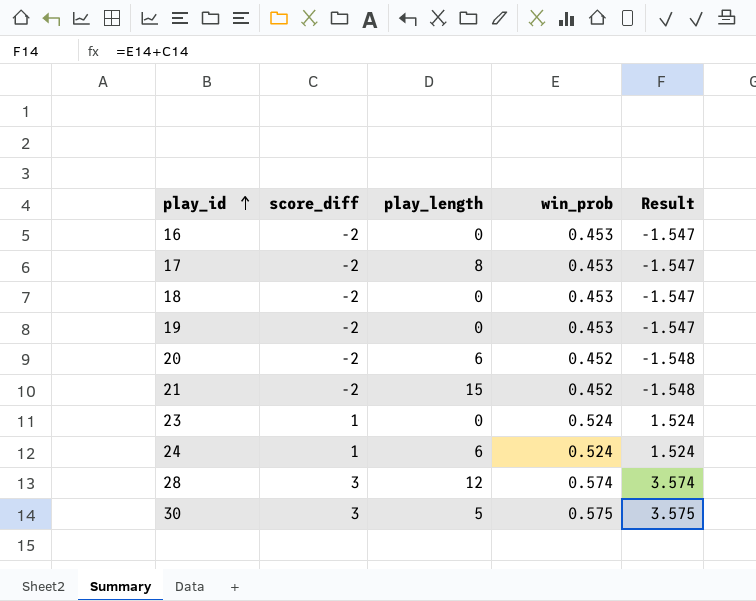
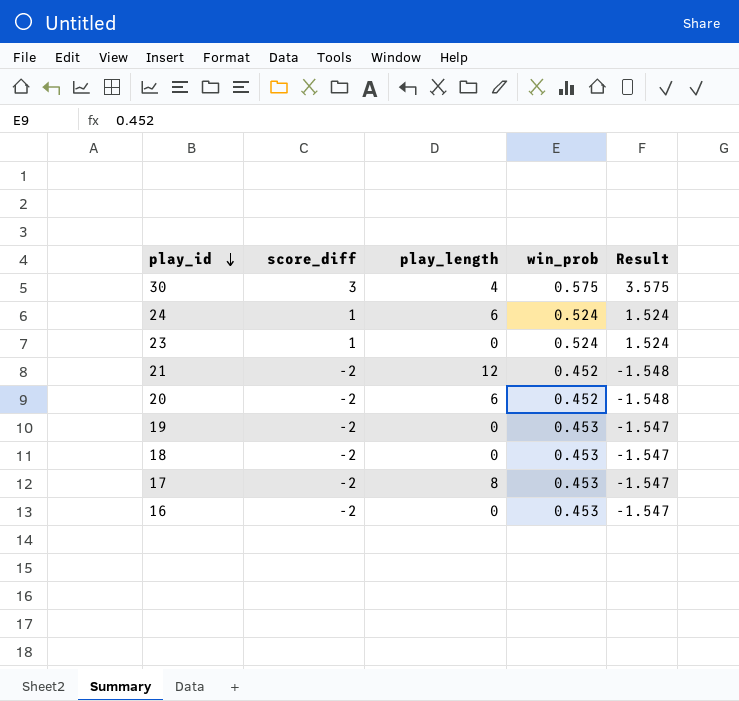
row order: play_id ascending -> play_id descending
row 28: 3 | 12 | 0.574 | 3.574 -> none
30 | play_length: 5 -> 4
21 | play_length: 15 -> 12

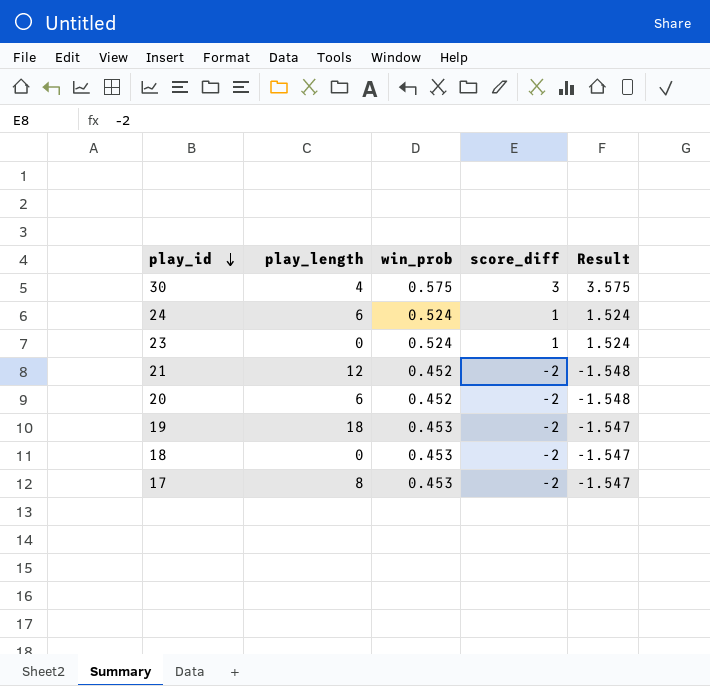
column score_diff | position: 2 -> 4
row 16: -2 | 0 | 0.453 | -1.547 -> none
19 | play_length: 0 -> 18

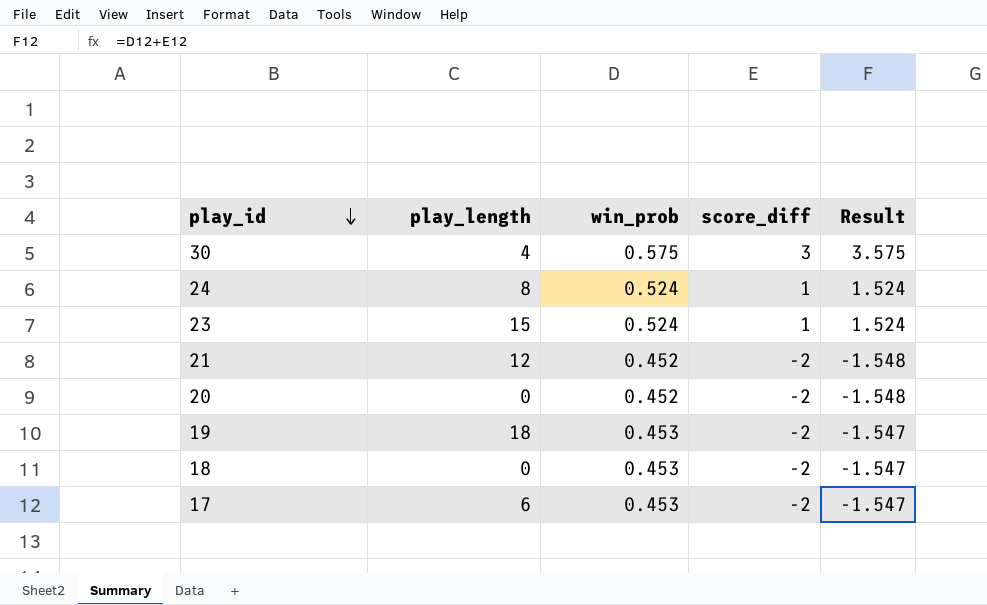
24 | play_length: 6 -> 8
23 | play_length: 0 -> 15
20 | play_length: 6 -> 0
17 | play_length: 8 -> 6

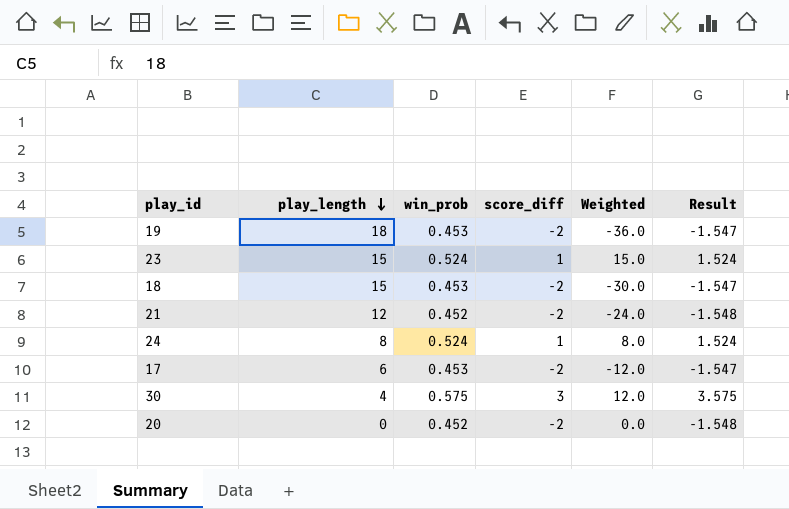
row order: play_id descending -> play_length descending
column Weighted | formula: none -> [play_length] * [score_diff]
18 | play_length: 0 -> 15

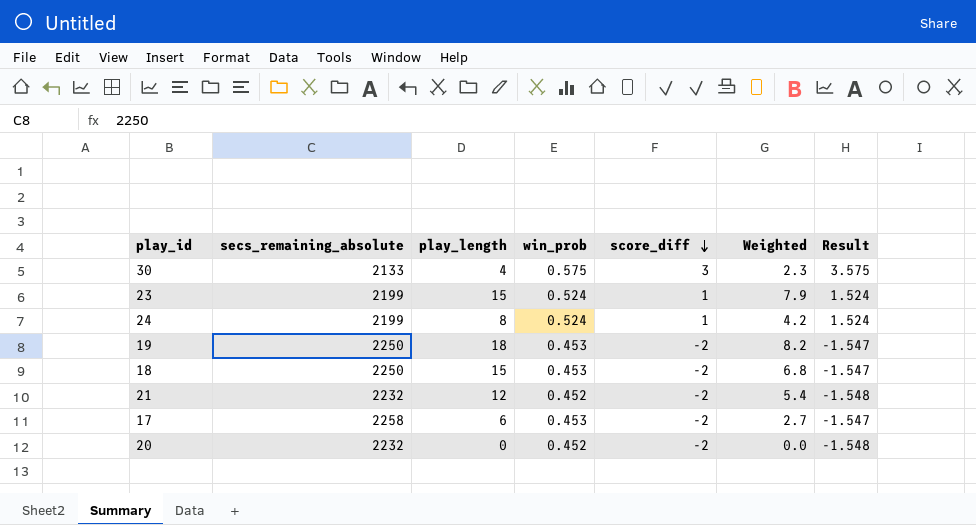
row order: play_length descending -> score_diff descending
column secs_remaining_absolute | position: none -> 2
column Weighted | formula: [play_length] * [score_diff] -> [play_length] * [win_prob]

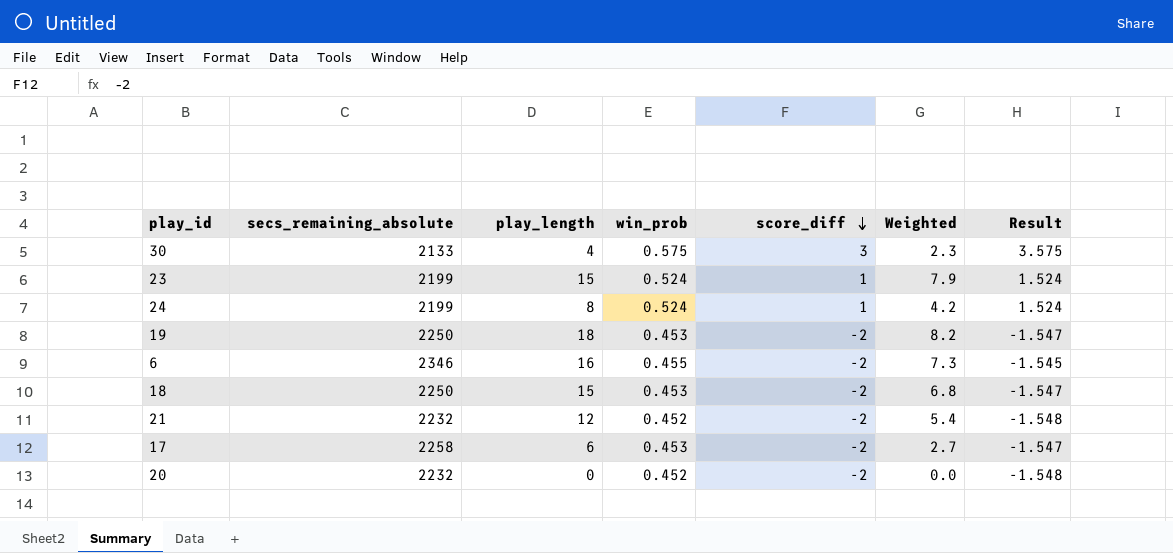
row 6: none -> 2346 | 16 | 0.455 | -2 | 7.3 | -1.545

